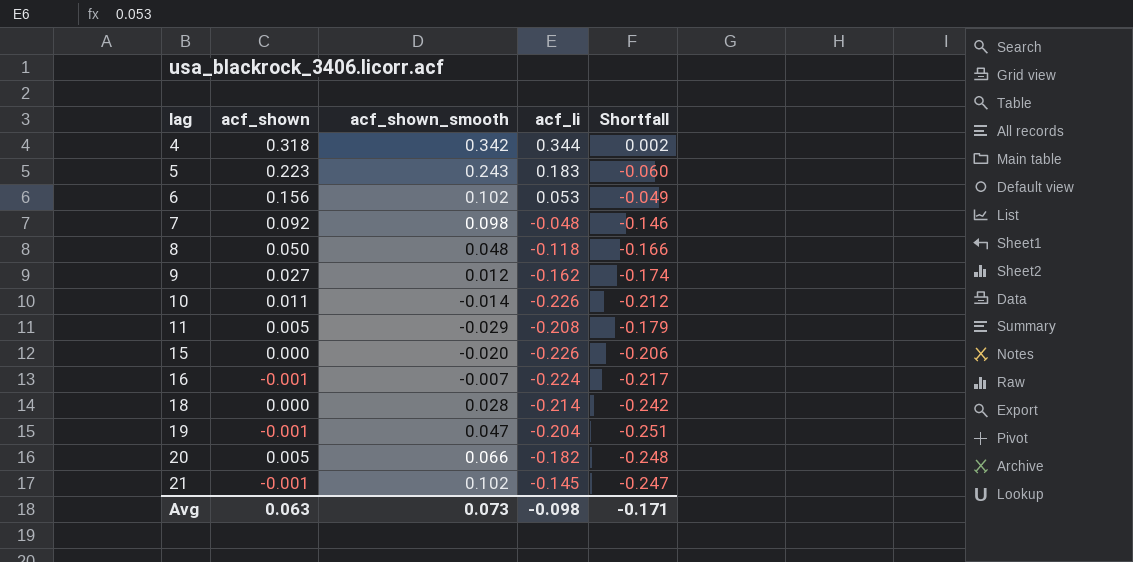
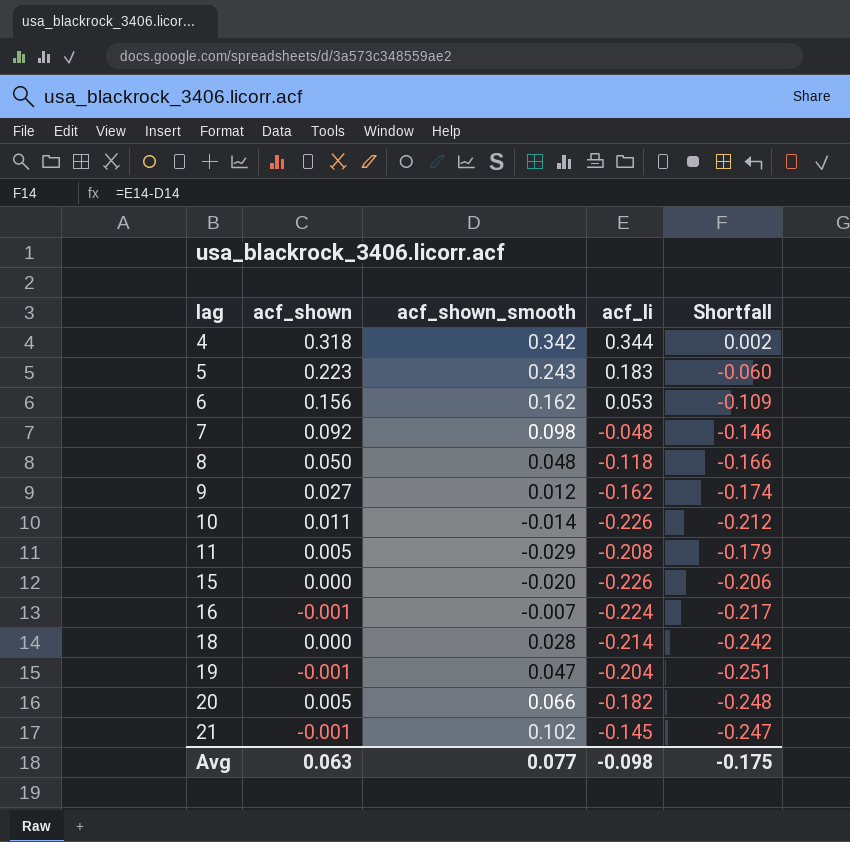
6 | acf_shown_smooth: 0.102 -> 0.162
6 | Shortfall: -0.049 -> -0.109
Avg | acf_shown_smooth: 0.073 -> 0.077
Avg | Shortfall: -0.171 -> -0.175

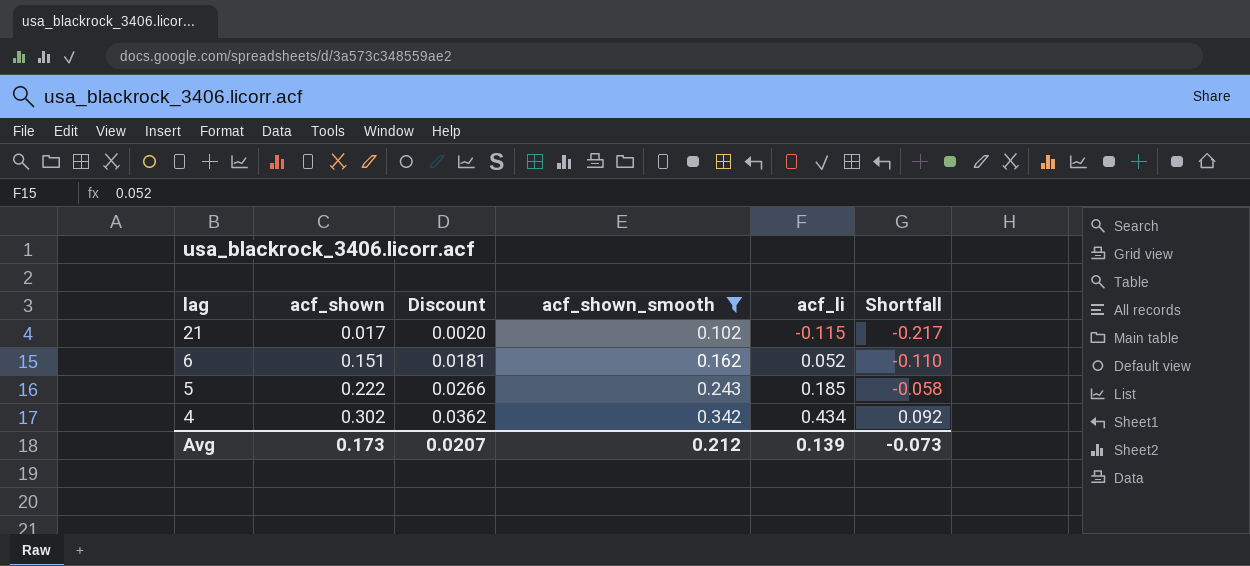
filter: none -> acf_shown_smooth >= 0.102
row order: lag ascending -> lag descending
column Discount | formula: none -> [acf_shown] * 0.12
21 | acf_shown: -0.001 -> 0.017
21 | acf_li: -0.145 -> -0.115
21 | Shortfall: -0.247 -> -0.217
6 | acf_shown: 0.156 -> 0.151
6 | acf_li: 0.053 -> 0.052
6 | Shortfall: -0.109 -> -0.110
5 | acf_shown: 0.223 -> 0.222
5 | acf_li: 0.183 -> 0.185
5 | Shortfall: -0.060 -> -0.058
4 | acf_shown: 0.318 -> 0.302
4 | acf_li: 0.344 -> 0.434
4 | Shortfall: 0.002 -> 0.092
Avg | acf_shown: 0.063 -> 0.173
Avg | acf_shown_smooth: 0.077 -> 0.212
Avg | acf_li: -0.098 -> 0.139
Avg | Shortfall: -0.175 -> -0.073

